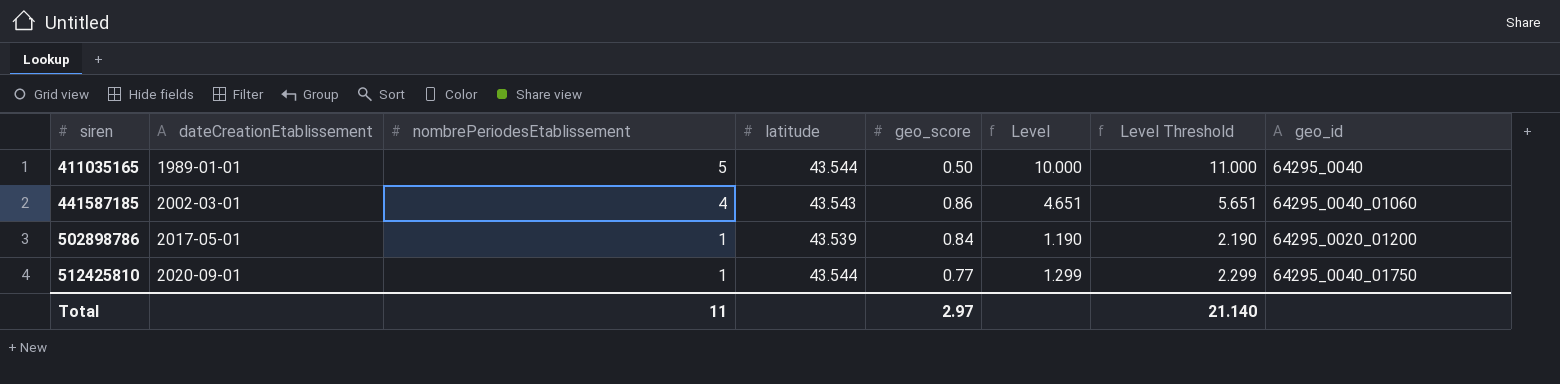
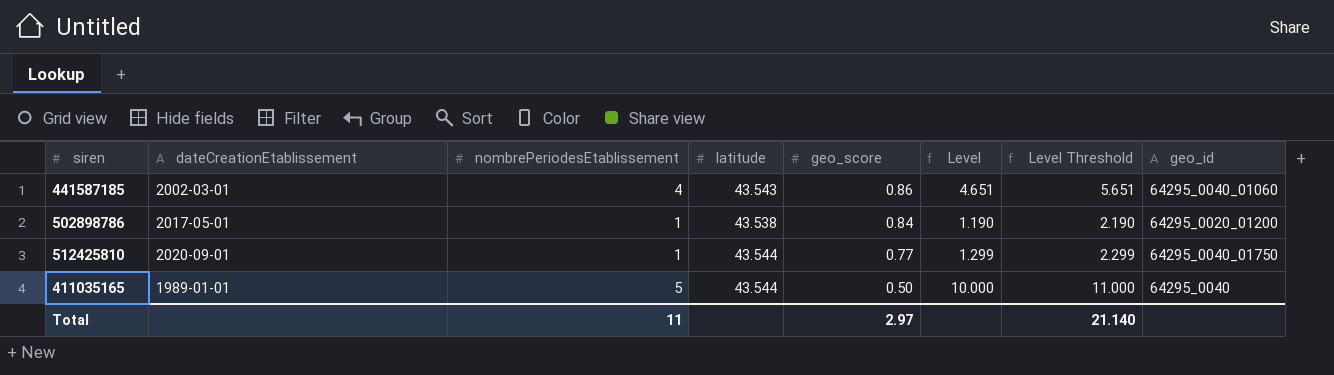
row order: siren ascending -> geo_score descending
502898786 | latitude: 43.539 -> 43.538

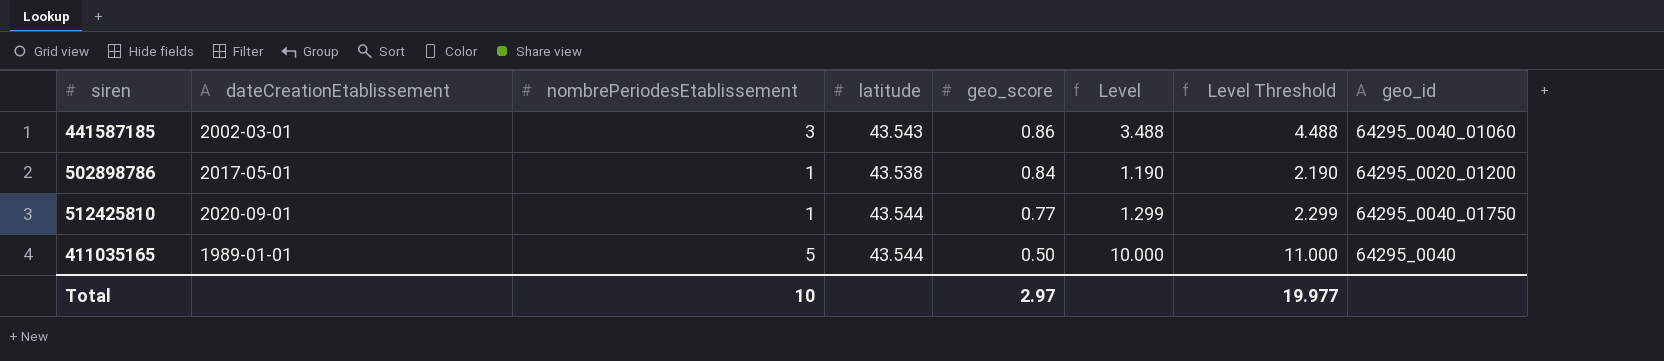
441587185 | nombrePeriodesEtablissement: 4 -> 3
441587185 | Level: 4.651 -> 3.488
441587185 | Level Threshold: 5.651 -> 4.488
Total | nombrePeriodesEtablissement: 11 -> 10
Total | Level Threshold: 21.140 -> 19.977

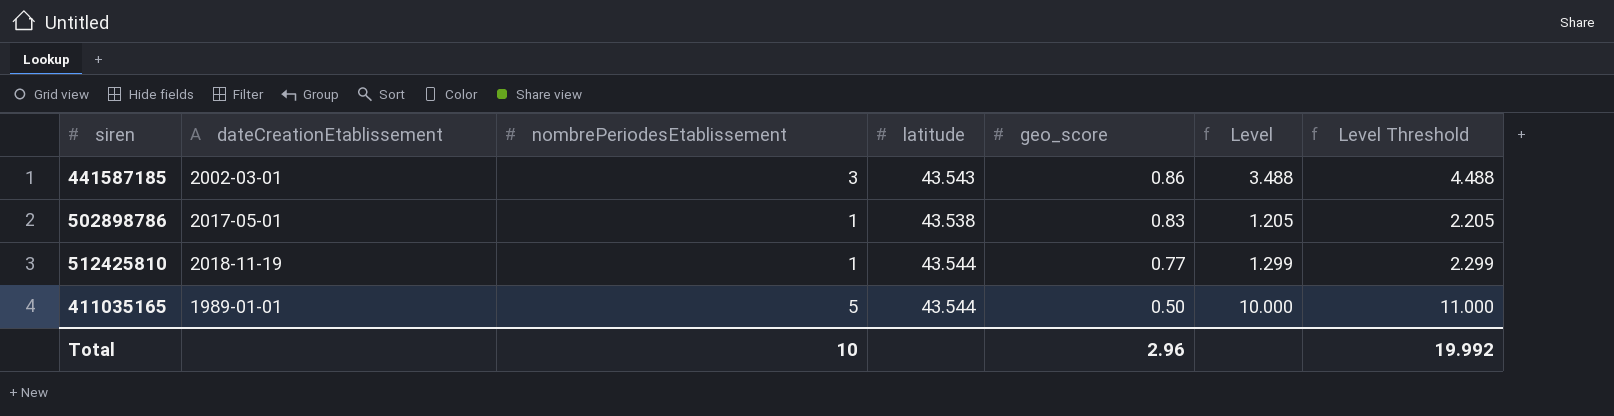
column geo_id | position: 8 -> none
502898786 | geo_score: 0.84 -> 0.83
502898786 | Level: 1.190 -> 1.205
502898786 | Level Threshold: 2.190 -> 2.205
512425810 | dateCreationEtablissement: 2020-09-01 -> 2018-11-19
Total | geo_score: 2.97 -> 2.96
Total | Level Threshold: 19.977 -> 19.992

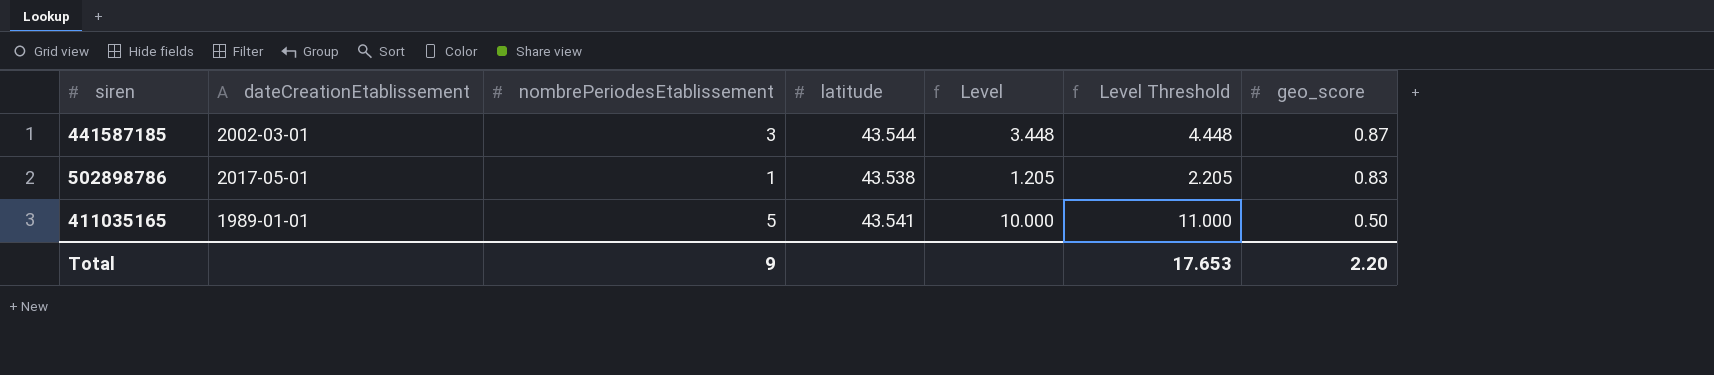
column geo_score | position: 5 -> 7
row 512425810: 2018-11-19 | 1 | 43.544 | 0.77 | 1.299 | 2.299 -> none
441587185 | latitude: 43.543 -> 43.544
441587185 | Level: 3.488 -> 3.448
441587185 | Level Threshold: 4.488 -> 4.448
441587185 | geo_score: 0.86 -> 0.87
411035165 | latitude: 43.544 -> 43.541
Total | nombrePeriodesEtablissement: 10 -> 9
Total | Level Threshold: 19.992 -> 17.653
Total | geo_score: 2.96 -> 2.20

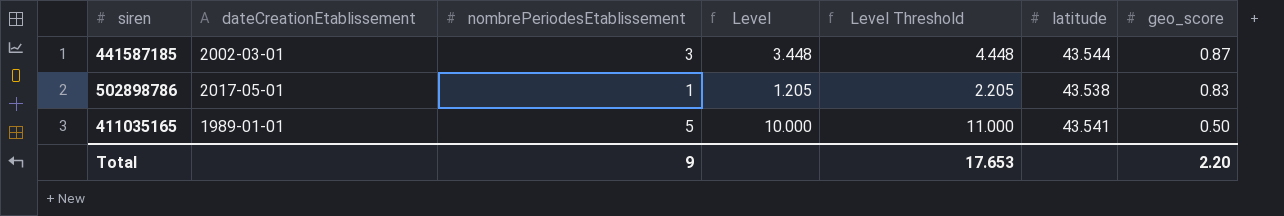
column latitude | position: 4 -> 6

